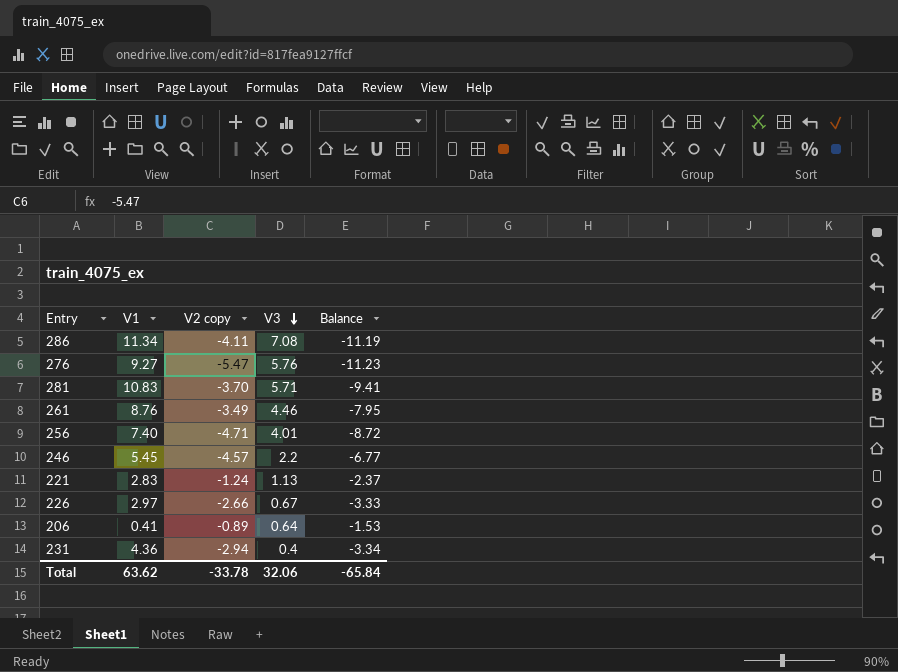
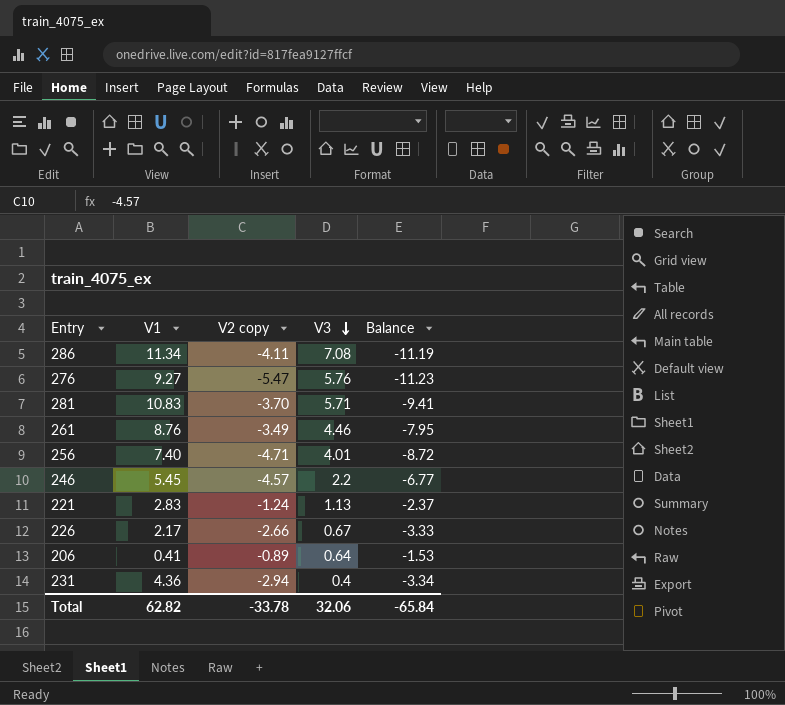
226 | V1: 2.97 -> 2.17
Total | V1: 63.62 -> 62.82

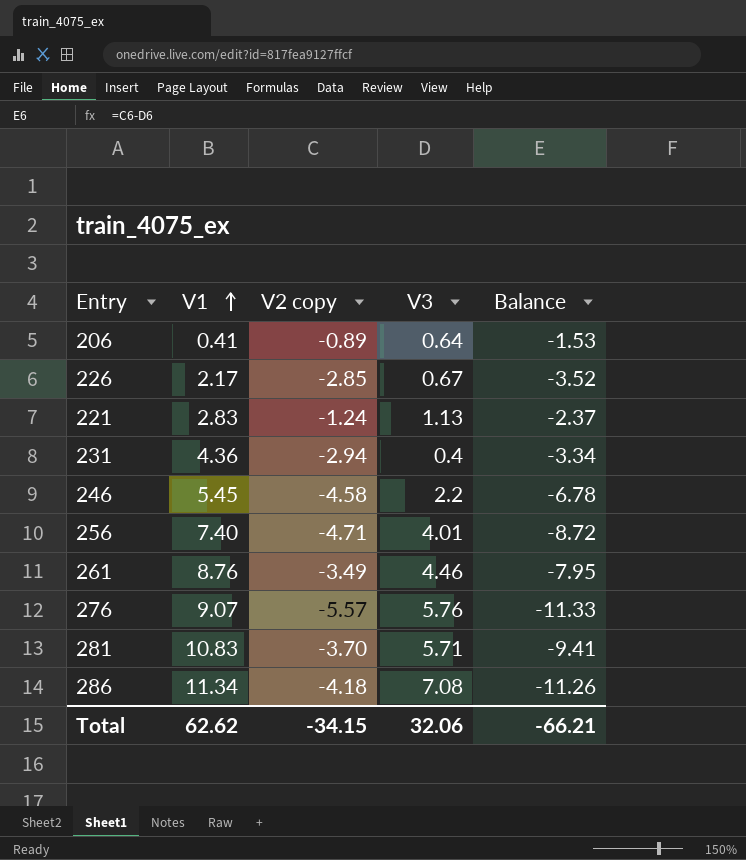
row order: V3 descending -> V1 ascending
226 | V2 copy: -2.66 -> -2.85
226 | Balance: -3.33 -> -3.52
246 | V2 copy: -4.57 -> -4.58
246 | Balance: -6.77 -> -6.78
276 | V1: 9.27 -> 9.07
276 | V2 copy: -5.47 -> -5.57
276 | Balance: -11.23 -> -11.33
286 | V2 copy: -4.11 -> -4.18
286 | Balance: -11.19 -> -11.26
Total | V1: 62.82 -> 62.62
Total | V2 copy: -33.78 -> -34.15
Total | Balance: -65.84 -> -66.21

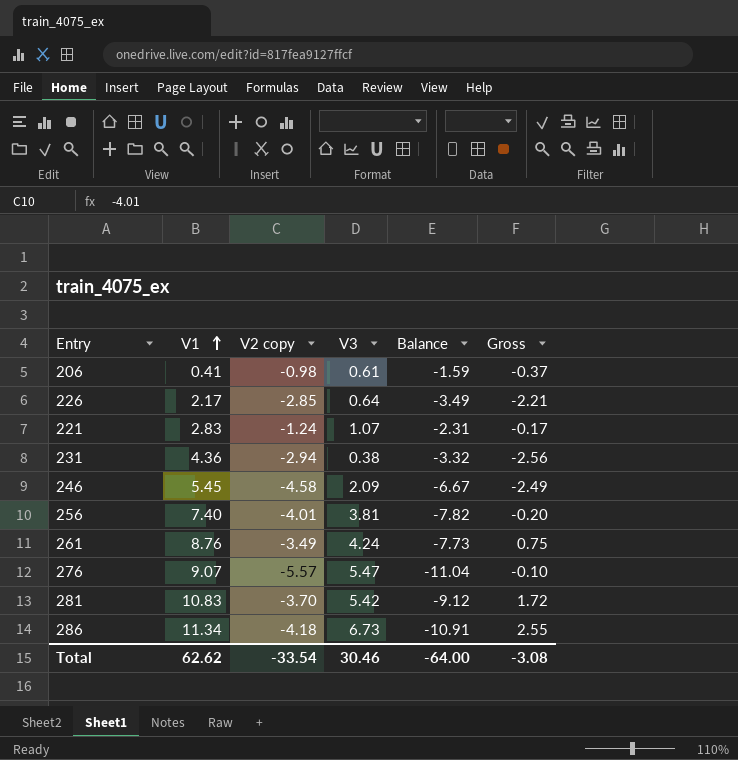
column Gross | formula: none -> [V2 copy] + [V3]
206 | V2 copy: -0.89 -> -0.98
206 | V3: 0.64 -> 0.61
206 | Balance: -1.53 -> -1.59
226 | V3: 0.67 -> 0.64
226 | Balance: -3.52 -> -3.49
221 | V3: 1.13 -> 1.07
221 | Balance: -2.37 -> -2.31
231 | V3: 0.4 -> 0.38
231 | Balance: -3.34 -> -3.32
246 | V3: 2.2 -> 2.09
246 | Balance: -6.78 -> -6.67
256 | V2 copy: -4.71 -> -4.01
256 | V3: 4.01 -> 3.81
256 | Balance: -8.72 -> -7.82
261 | V3: 4.46 -> 4.24
261 | Balance: -7.95 -> -7.73
276 | V3: 5.76 -> 5.47
276 | Balance: -11.33 -> -11.04
281 | V3: 5.71 -> 5.42
281 | Balance: -9.41 -> -9.12
286 | V3: 7.08 -> 6.73
286 | Balance: -11.26 -> -10.91
Total | V2 copy: -34.15 -> -33.54
Total | V3: 32.06 -> 30.46
Total | Balance: -66.21 -> -64.00

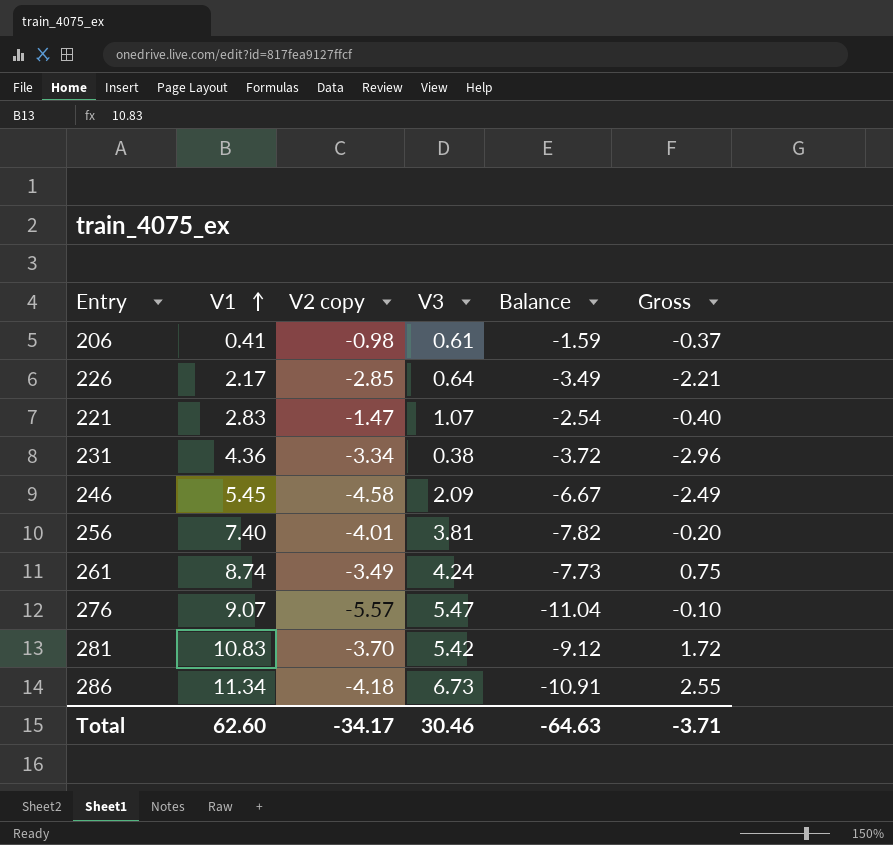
221 | V2 copy: -1.24 -> -1.47
221 | Balance: -2.31 -> -2.54
221 | Gross: -0.17 -> -0.40
231 | V2 copy: -2.94 -> -3.34
231 | Balance: -3.32 -> -3.72
231 | Gross: -2.56 -> -2.96
261 | V1: 8.76 -> 8.74
Total | V1: 62.62 -> 62.60
Total | V2 copy: -33.54 -> -34.17
Total | Balance: -64.00 -> -64.63
Total | Gross: -3.08 -> -3.71

